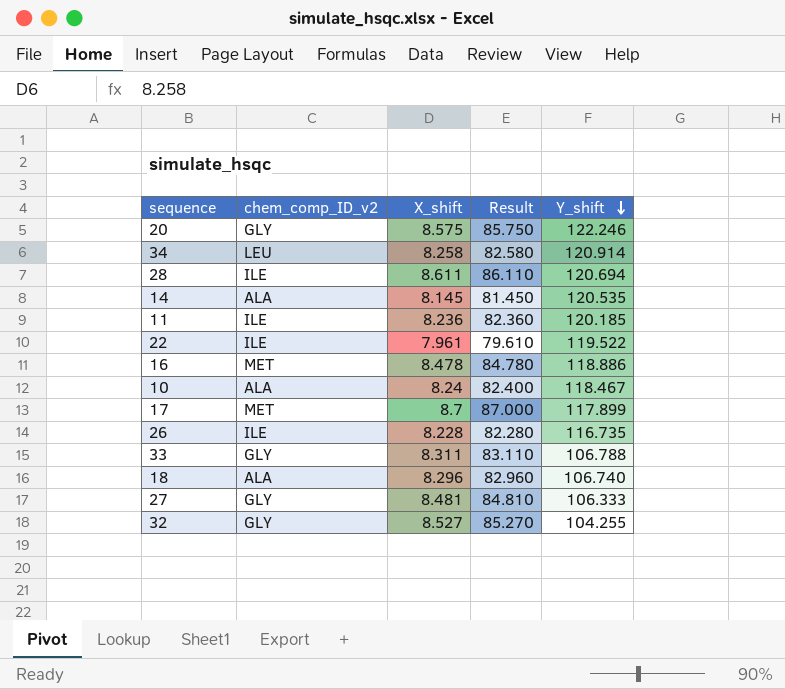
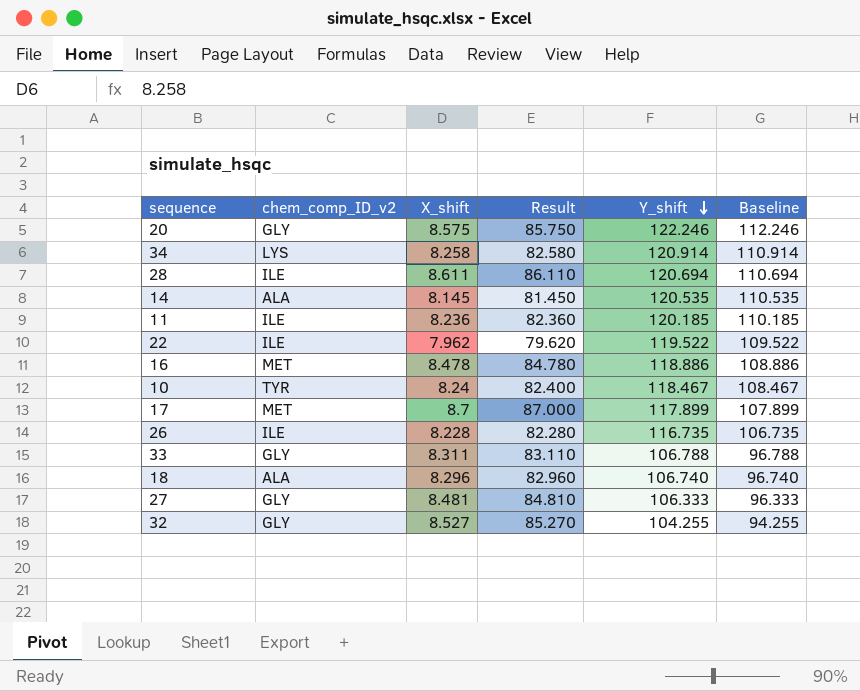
column Baseline | formula: none -> [Y_shift] - 10
34 | chem_comp_ID_v2: LEU -> LYS
22 | X_shift: 7.961 -> 7.962
22 | Result: 79.610 -> 79.620
10 | chem_comp_ID_v2: ALA -> TYR

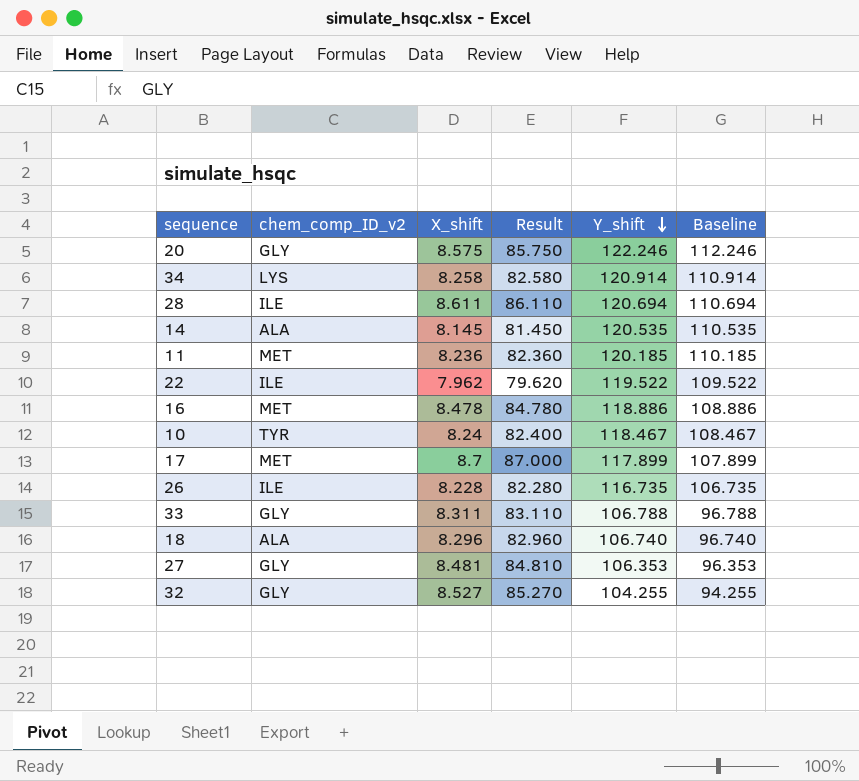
11 | chem_comp_ID_v2: ILE -> MET
27 | Y_shift: 106.333 -> 106.353
27 | Baseline: 96.333 -> 96.353

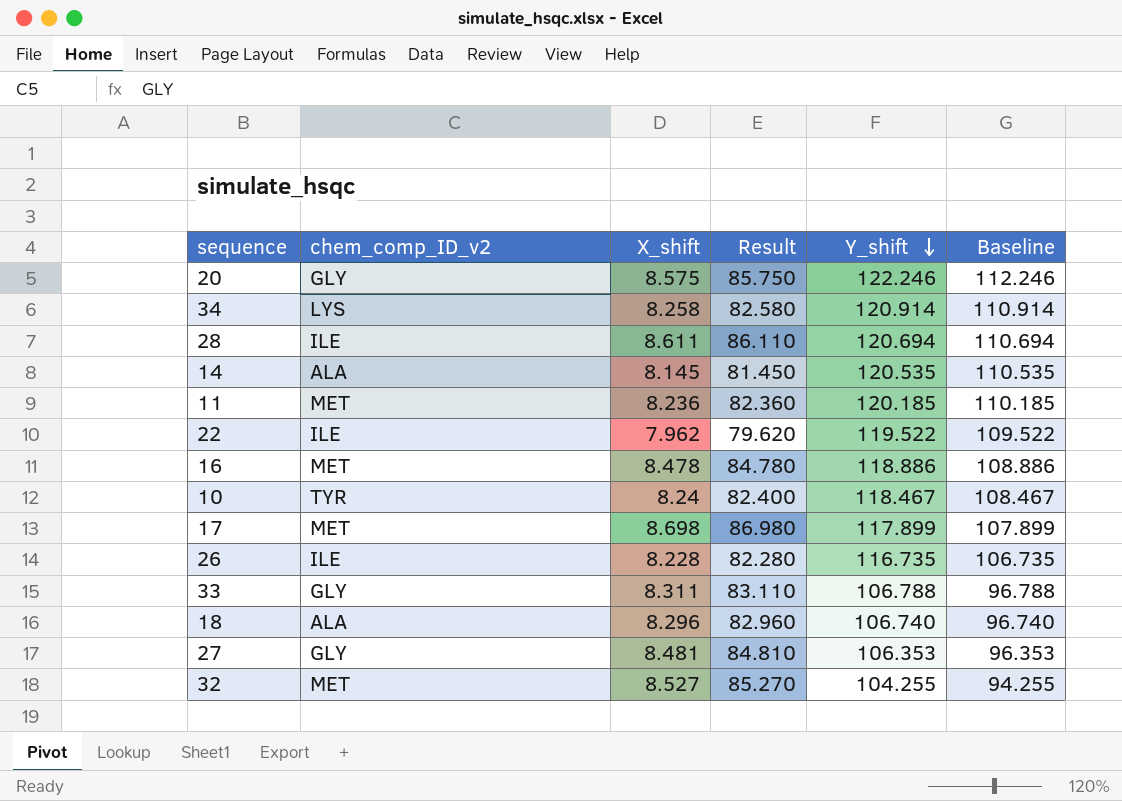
17 | X_shift: 8.7 -> 8.698
17 | Result: 87.000 -> 86.980
32 | chem_comp_ID_v2: GLY -> MET

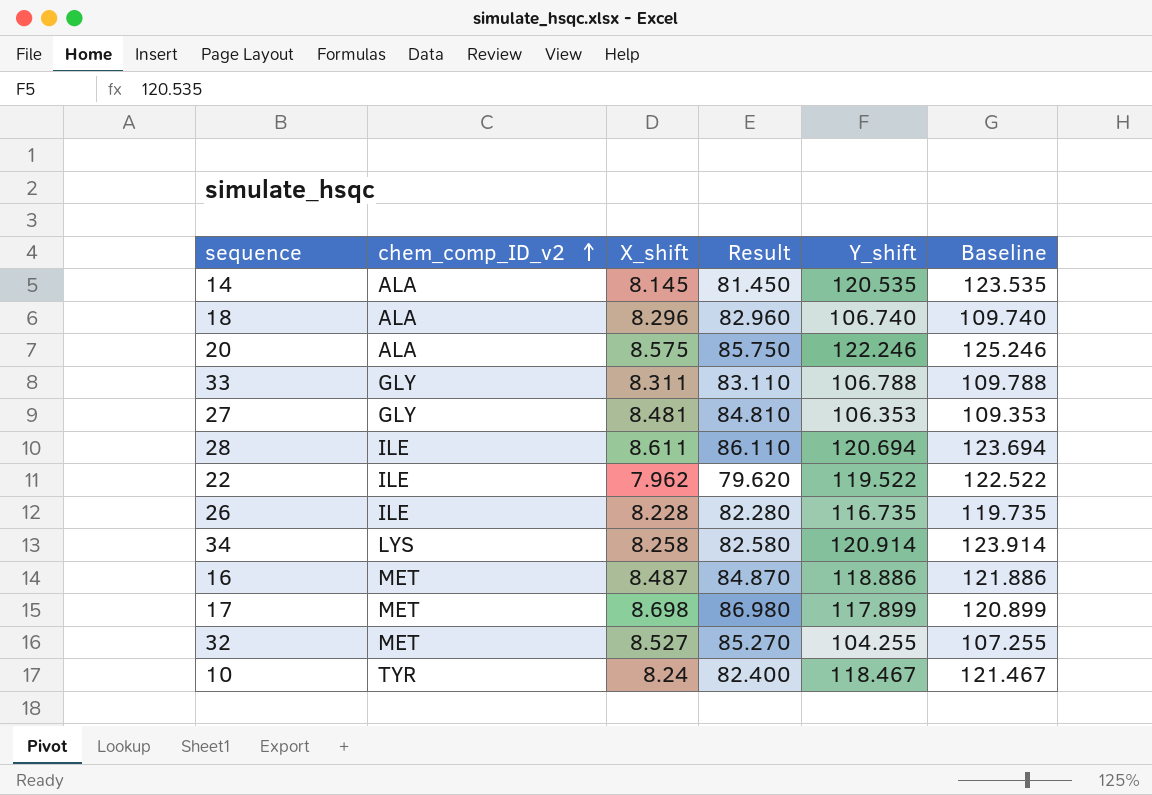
row order: Y_shift descending -> chem_comp_ID_v2 ascending
column Baseline | formula: [Y_shift] - 10 -> [Y_shift] + 3
row 11: MET | 8.236 | 82.360 | 120.185 | 110.185 -> none
20 | chem_comp_ID_v2: GLY -> ALA
16 | X_shift: 8.478 -> 8.487
16 | Result: 84.780 -> 84.870

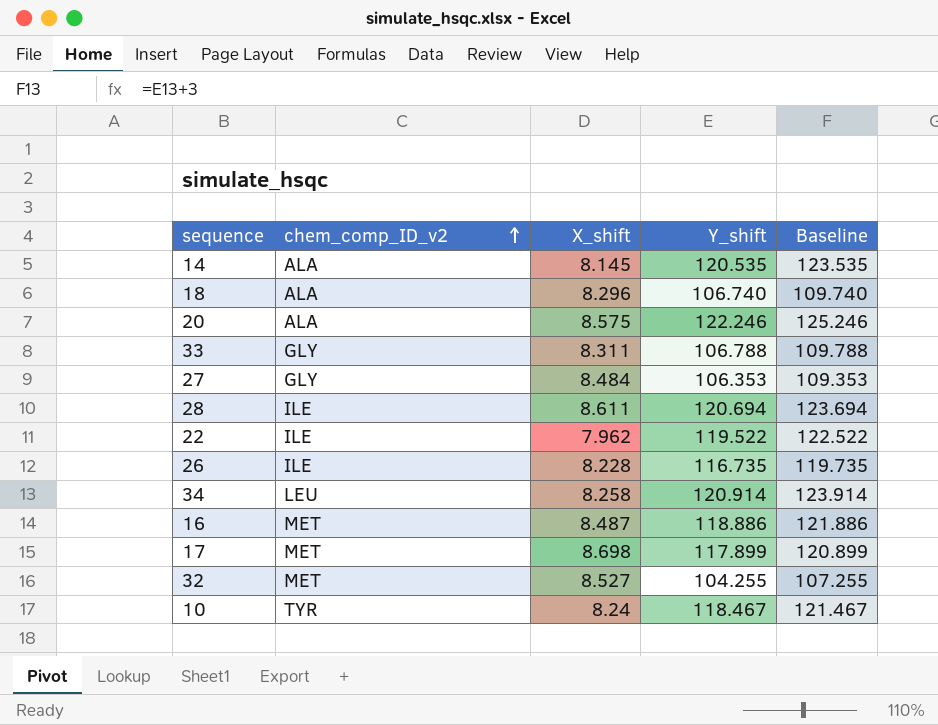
column Result | formula: [X_shift] * 10 -> none
27 | X_shift: 8.481 -> 8.484
34 | chem_comp_ID_v2: LYS -> LEU

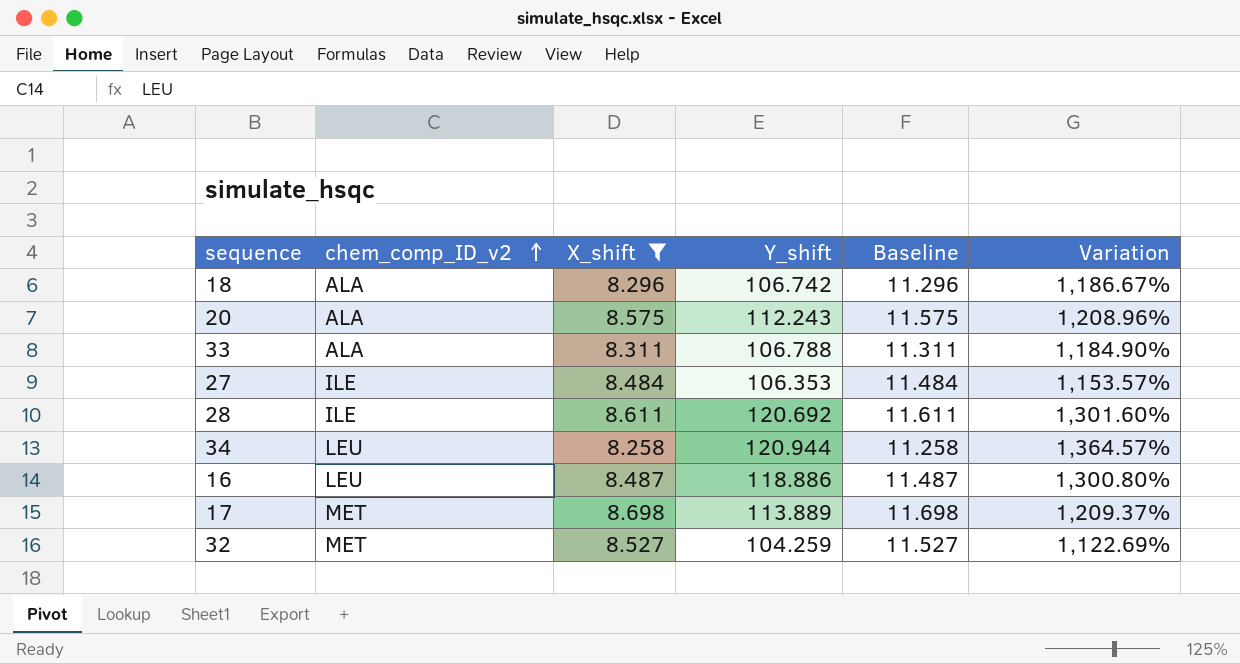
filter: none -> X_shift >= 8.258
column Baseline | formula: [Y_shift] + 3 -> [X_shift] + 3
column Variation | formula: none -> ([Y_shift] - [X_shift]) / [X_shift]
18 | Y_shift: 106.740 -> 106.742
20 | Y_shift: 122.246 -> 112.243
33 | chem_comp_ID_v2: GLY -> ALA
27 | chem_comp_ID_v2: GLY -> ILE
28 | Y_shift: 120.694 -> 120.692
34 | Y_shift: 120.914 -> 120.944
16 | chem_comp_ID_v2: MET -> LEU
17 | Y_shift: 117.899 -> 113.889
32 | Y_shift: 104.255 -> 104.259

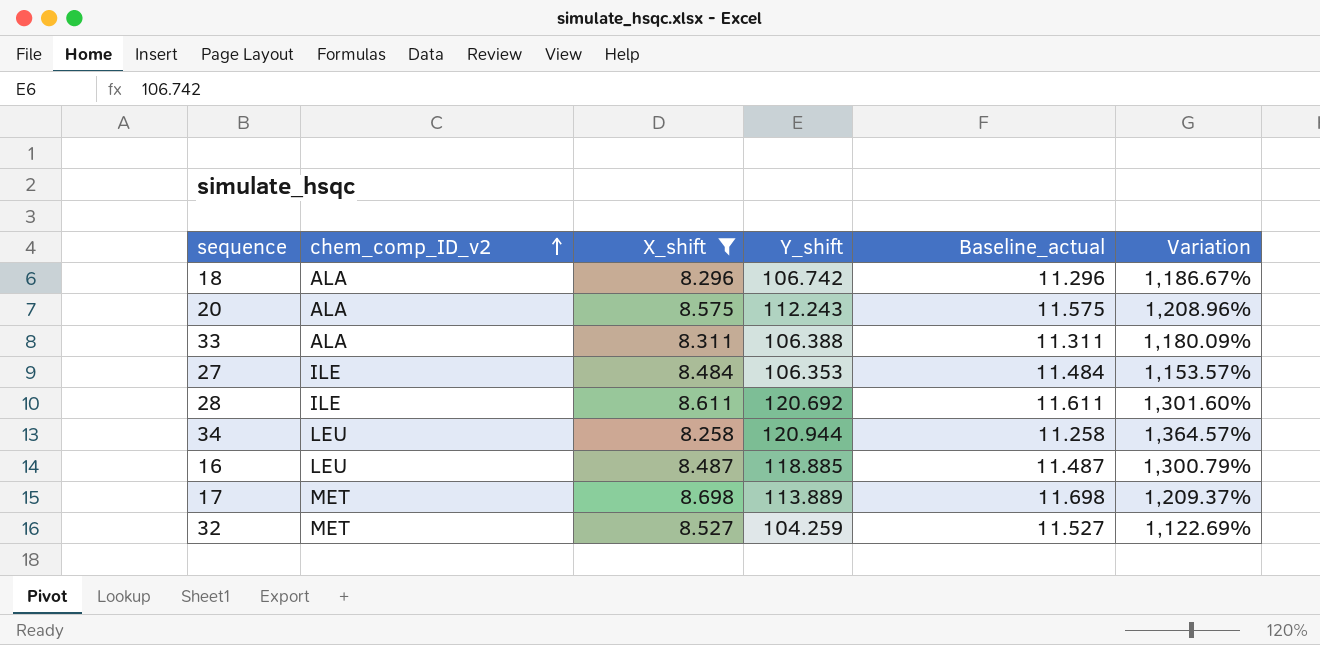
column name: Baseline -> Baseline_actual
33 | Y_shift: 106.788 -> 106.388
33 | Variation: 1,184.90% -> 1,180.09%
16 | Y_shift: 118.886 -> 118.885
16 | Variation: 1,300.80% -> 1,300.79%

